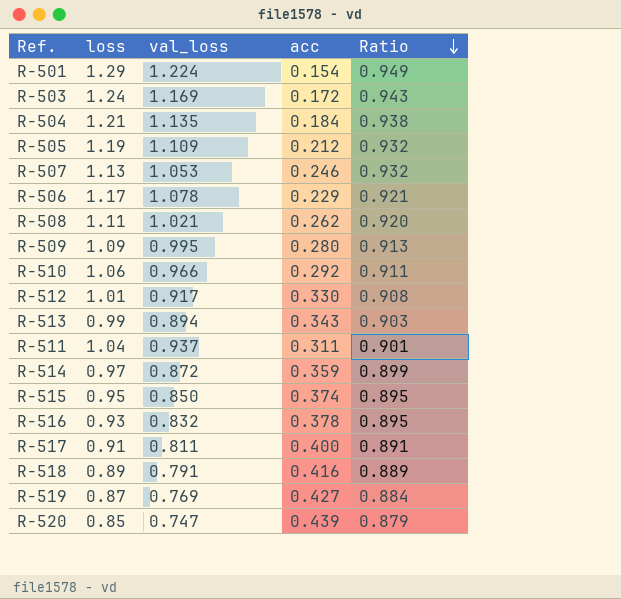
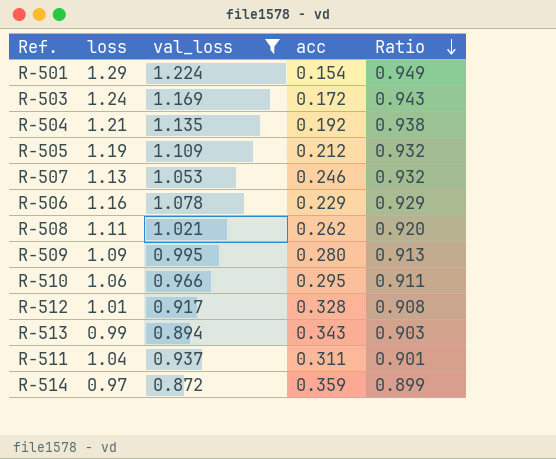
filter: none -> val_loss >= 0.872
R-504 | acc: 0.184 -> 0.192
R-506 | loss: 1.17 -> 1.16
R-506 | Ratio: 0.921 -> 0.929
R-510 | acc: 0.292 -> 0.295
R-512 | acc: 0.330 -> 0.328

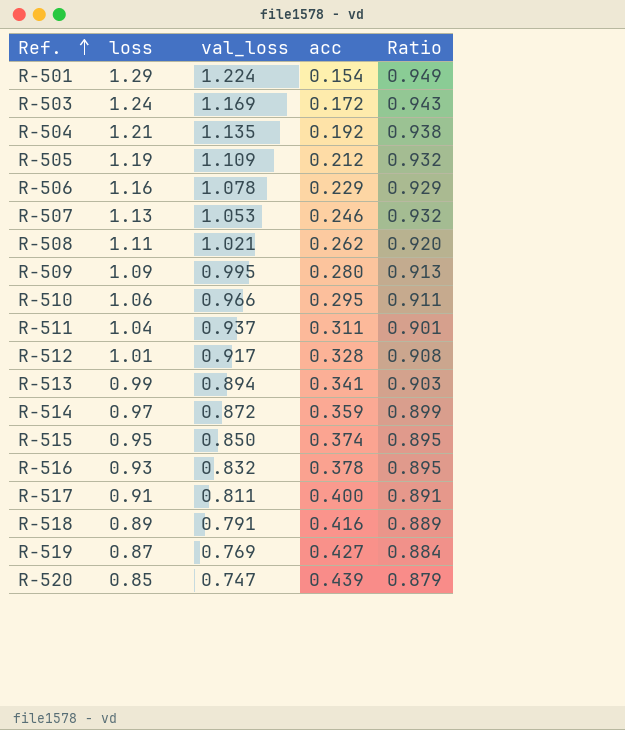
filter: val_loss >= 0.872 -> none
row order: Ratio descending -> Ref. ascending
R-513 | acc: 0.343 -> 0.341

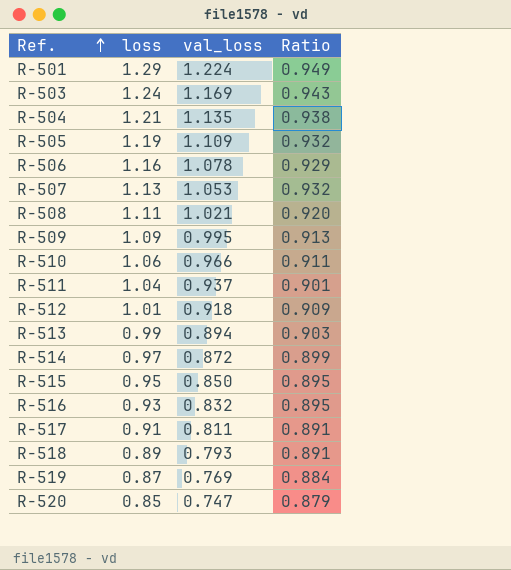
column acc | position: 4 -> none
R-512 | val_loss: 0.917 -> 0.918
R-512 | Ratio: 0.908 -> 0.909
R-518 | val_loss: 0.791 -> 0.793
R-518 | Ratio: 0.889 -> 0.891

